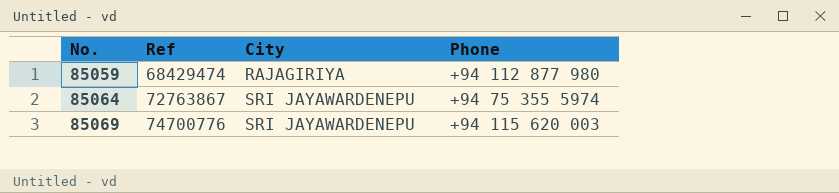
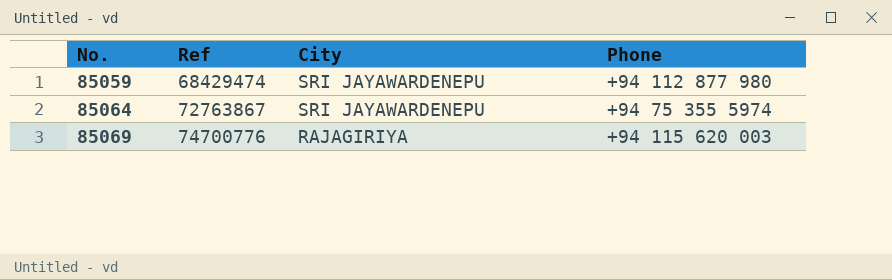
85059 | City: RAJAGIRIYA -> SRI JAYAWARDENEPU
85069 | City: SRI JAYAWARDENEPU -> RAJAGIRIYA

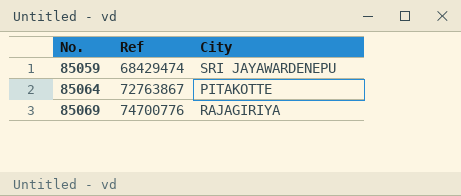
column Phone | position: 4 -> none
85064 | City: SRI JAYAWARDENEPU -> PITAKOTTE

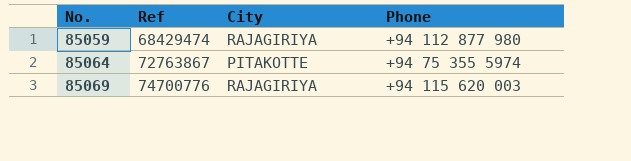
column Phone | position: none -> 4
85059 | City: SRI JAYAWARDENEPU -> RAJAGIRIYA

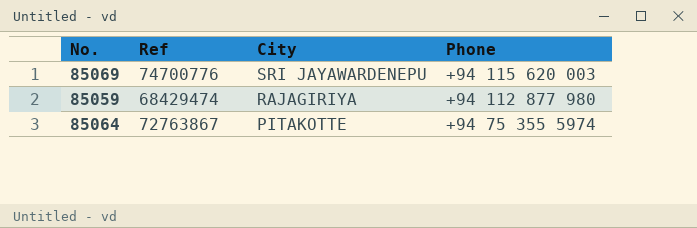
row order: No. ascending -> City descending
85069 | City: RAJAGIRIYA -> SRI JAYAWARDENEPU

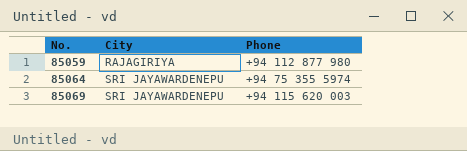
row order: City descending -> No. ascending
column Ref | position: 2 -> none
85064 | City: PITAKOTTE -> SRI JAYAWARDENEPU

